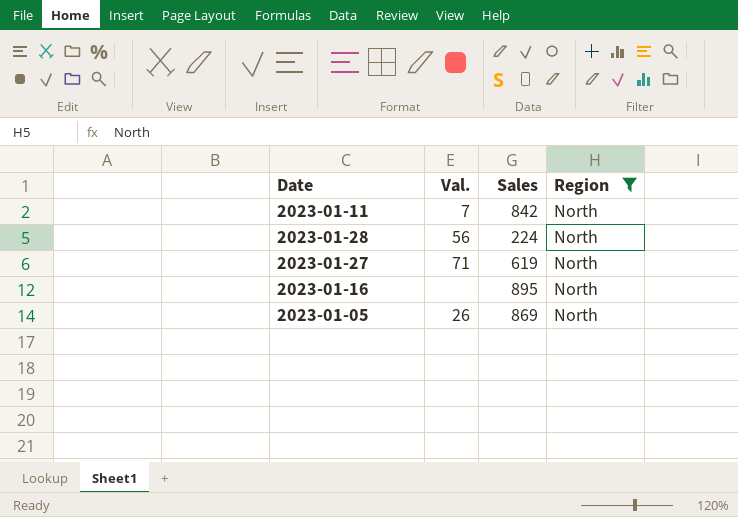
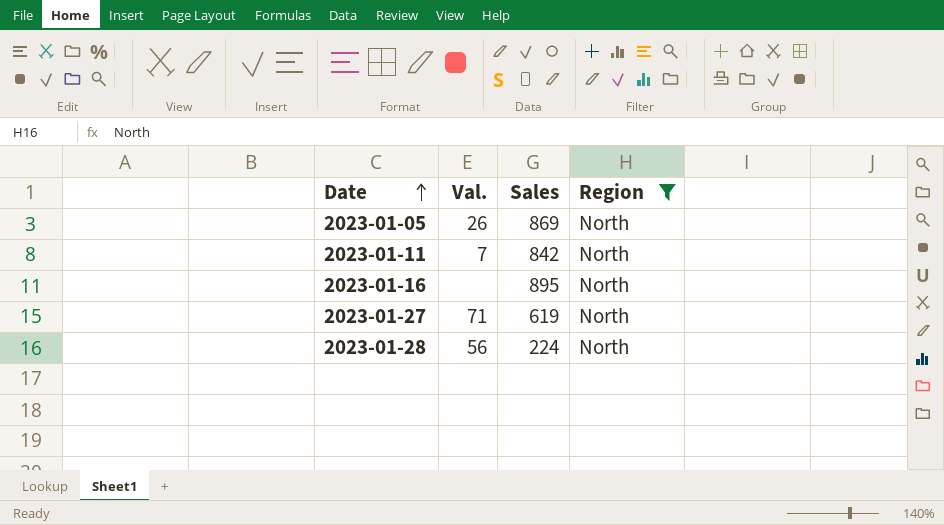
row order: none -> Date ascending

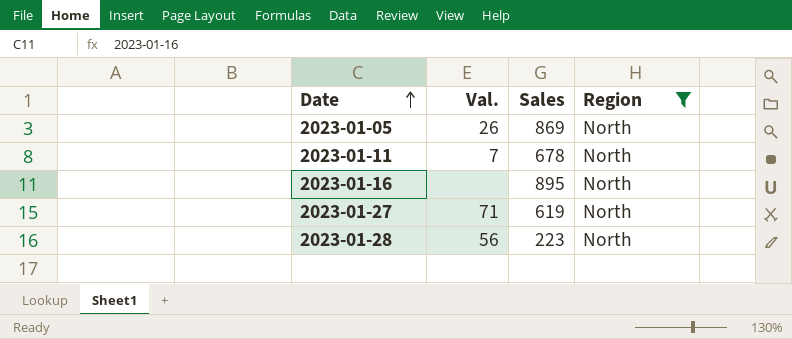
2023-01-11 | Sales: 842 -> 678
2023-01-28 | Sales: 224 -> 223

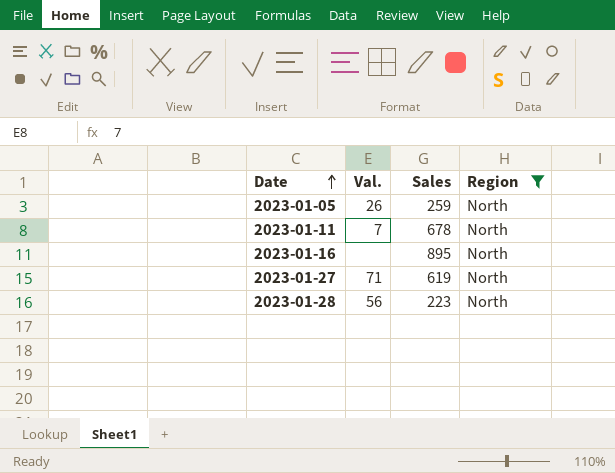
2023-01-05 | Sales: 869 -> 259

